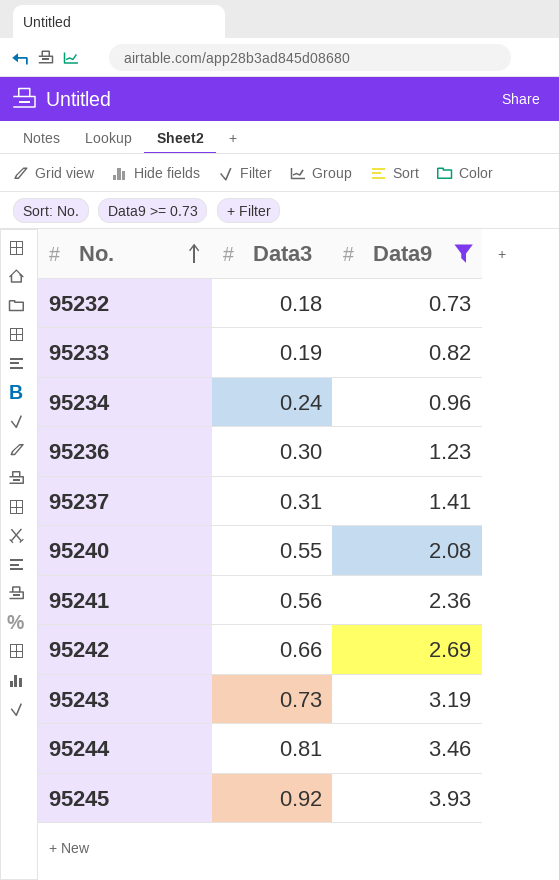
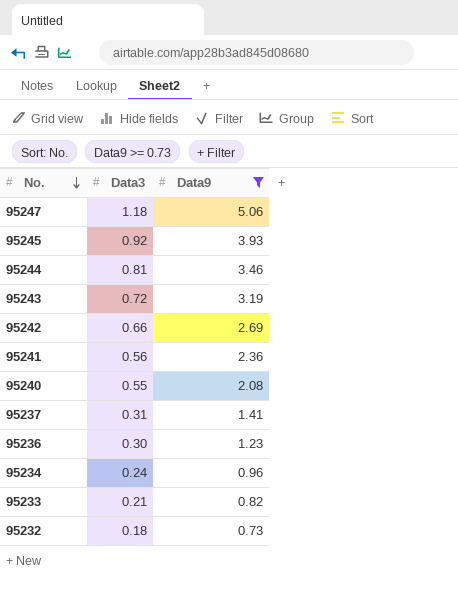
row order: No. ascending -> No. descending
row 95247: none -> 1.18 | 5.06
95243 | Data3: 0.73 -> 0.72
95233 | Data3: 0.19 -> 0.21

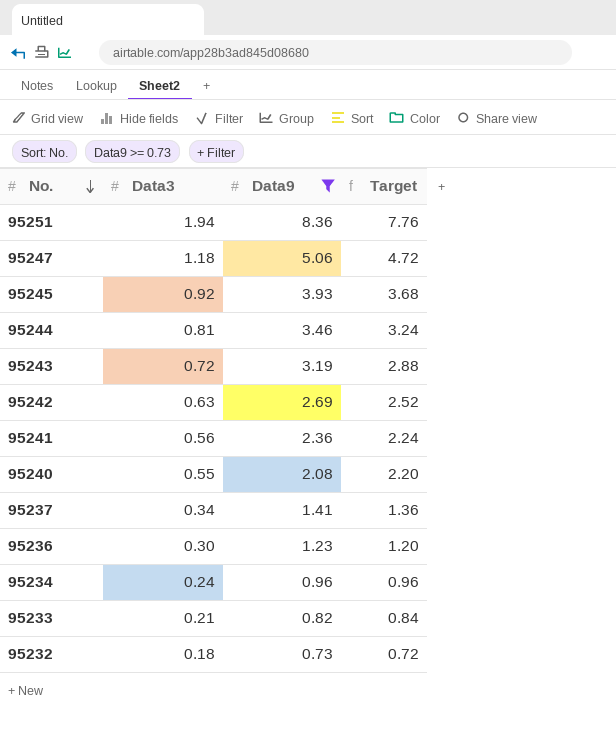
column Target | formula: none -> [Data3] * 4
row 95251: none -> 1.94 | 8.36 | 7.76
95242 | Data3: 0.66 -> 0.63
95237 | Data3: 0.31 -> 0.34

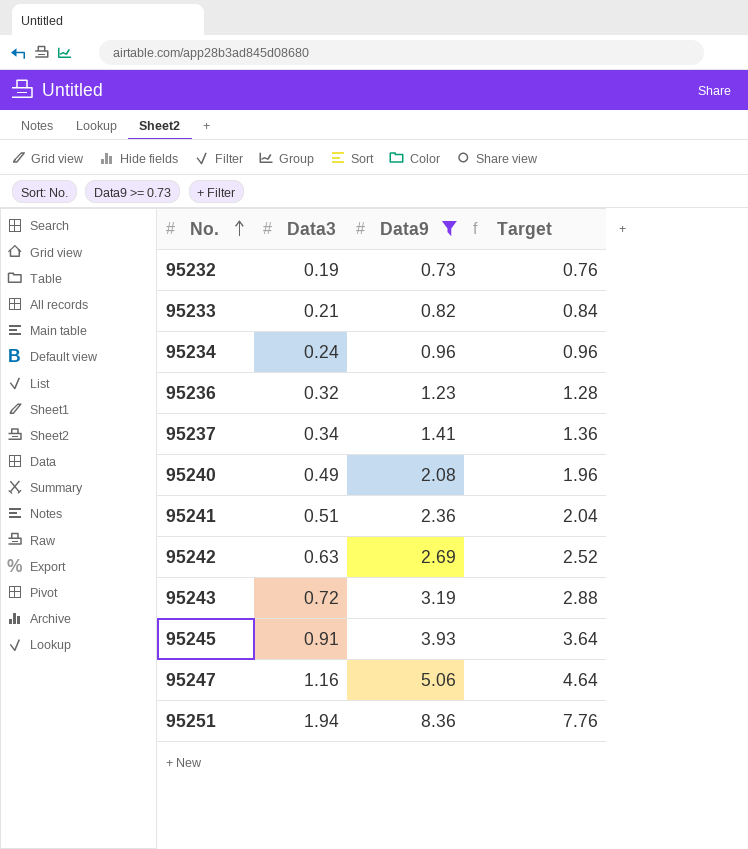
row order: No. descending -> No. ascending
row 95244: 0.81 | 3.46 | 3.24 -> none
95232 | Data3: 0.18 -> 0.19
95232 | Target: 0.72 -> 0.76
95236 | Data3: 0.30 -> 0.32
95236 | Target: 1.20 -> 1.28
95240 | Data3: 0.55 -> 0.49
95240 | Target: 2.20 -> 1.96
95241 | Data3: 0.56 -> 0.51
95241 | Target: 2.24 -> 2.04
95245 | Data3: 0.92 -> 0.91
95245 | Target: 3.68 -> 3.64
95247 | Data3: 1.18 -> 1.16
95247 | Target: 4.72 -> 4.64

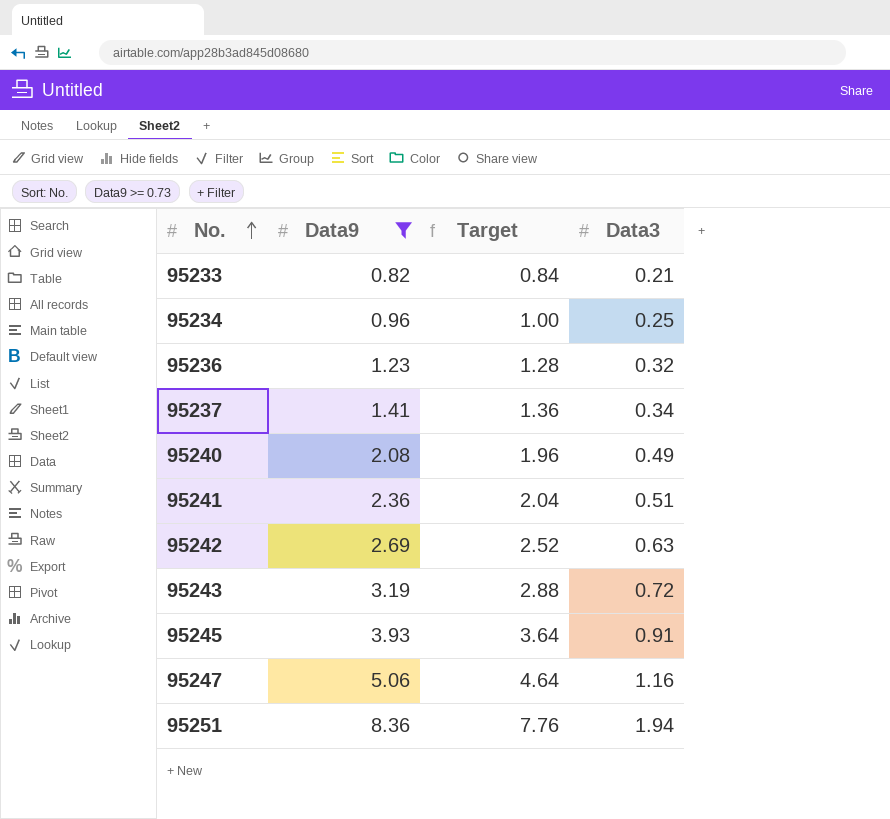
column Data3 | position: 2 -> 4
row 95232: 0.19 | 0.73 | 0.76 -> none
95234 | Target: 0.96 -> 1.00
95234 | Data3: 0.24 -> 0.25

